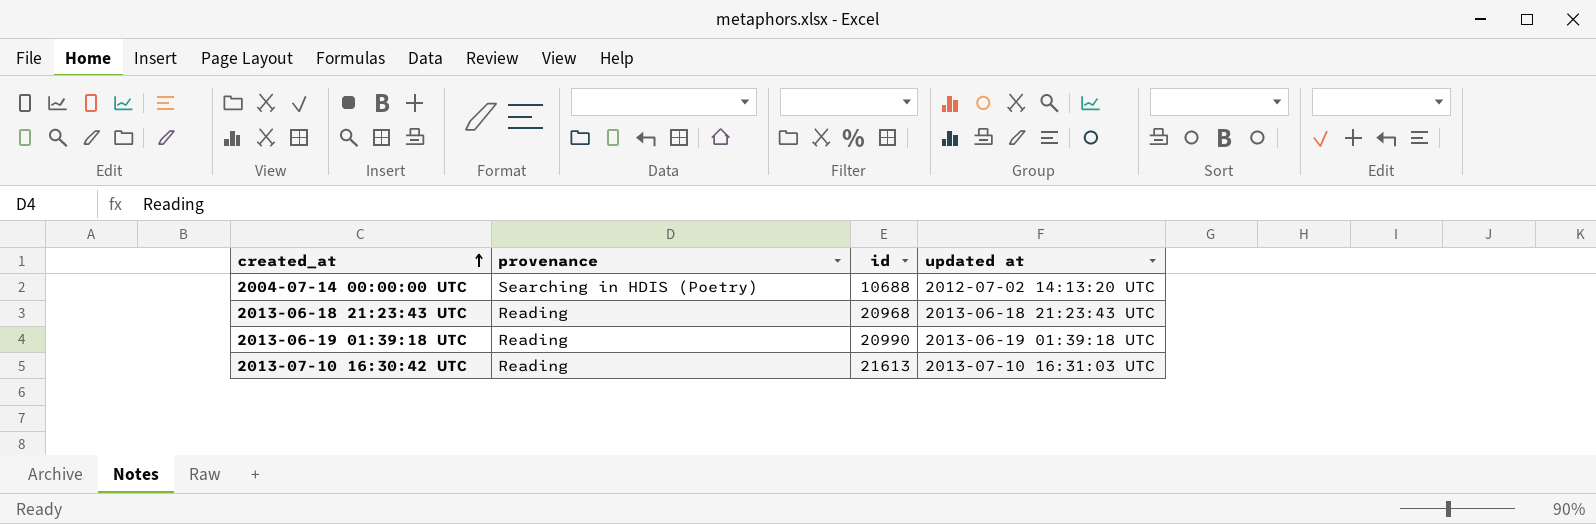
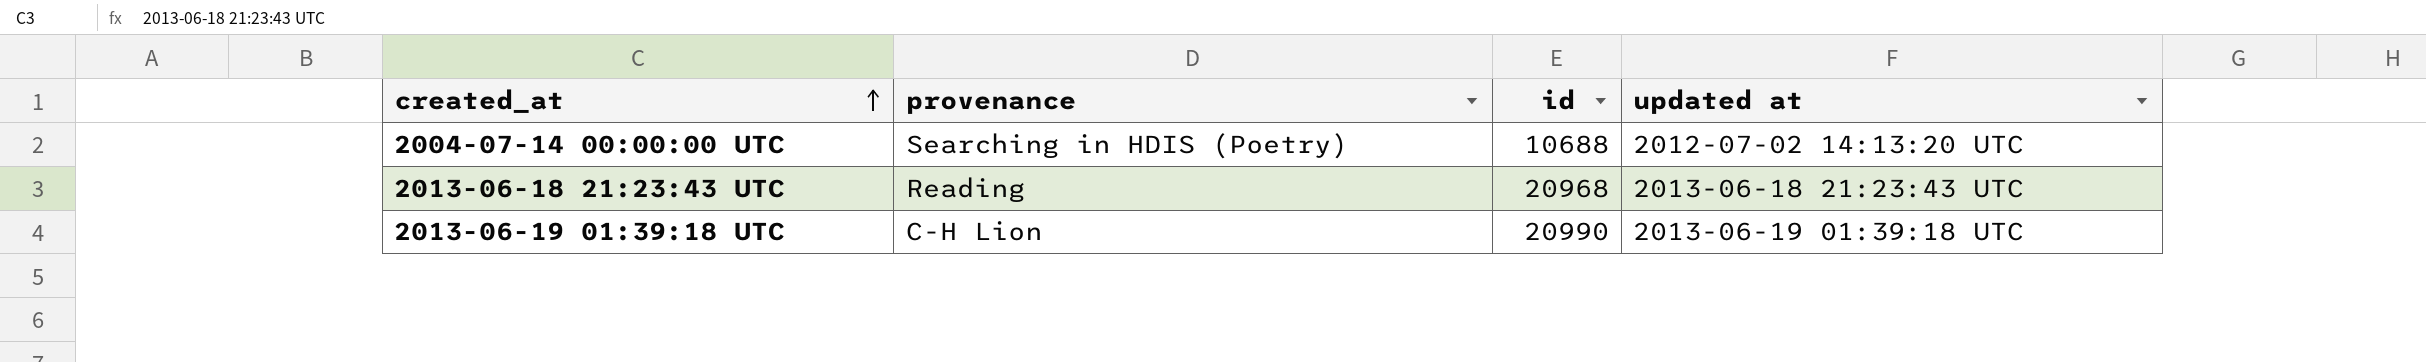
row 2013-07-10 16:30:42 UTC: Reading | 21613 | 2013-07-10 16:31:03 UTC -> none
2013-06-19 01:39:18 UTC | provenance: Reading -> C-H Lion

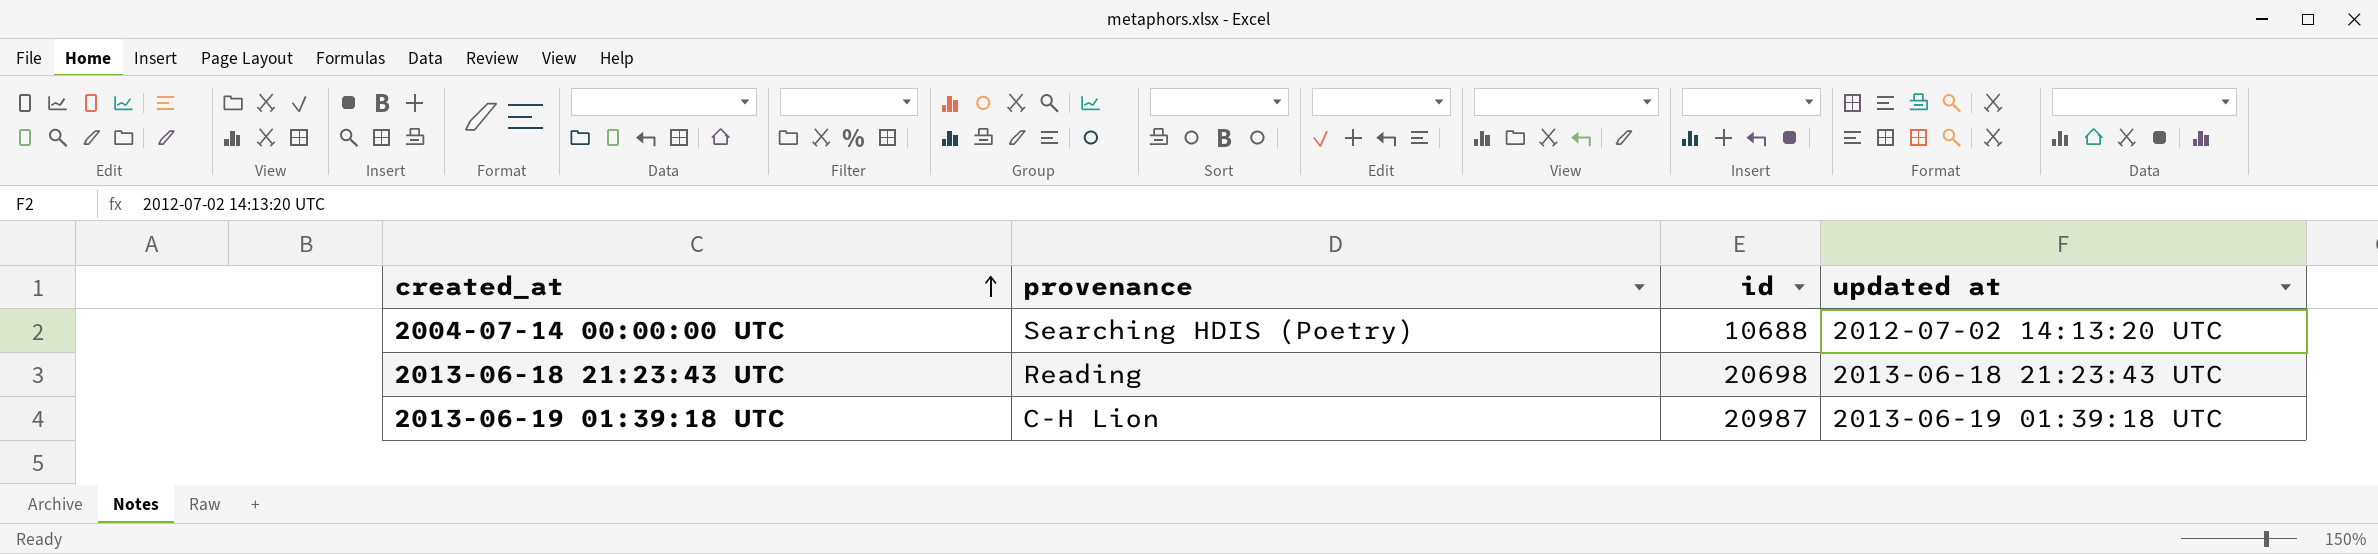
2004-07-14 00:00:00 UTC | provenance: Searching in HDIS (Poetry) -> Searching HDIS (Poetry)
2013-06-18 21:23:43 UTC | id: 20968 -> 20698
2013-06-19 01:39:18 UTC | id: 20990 -> 20987

